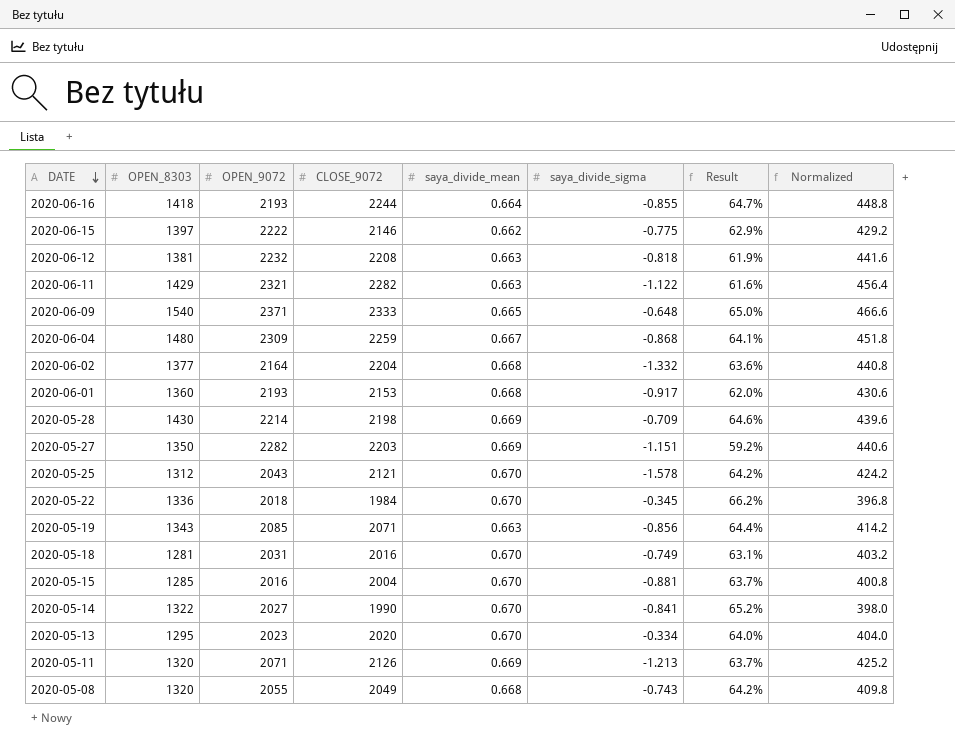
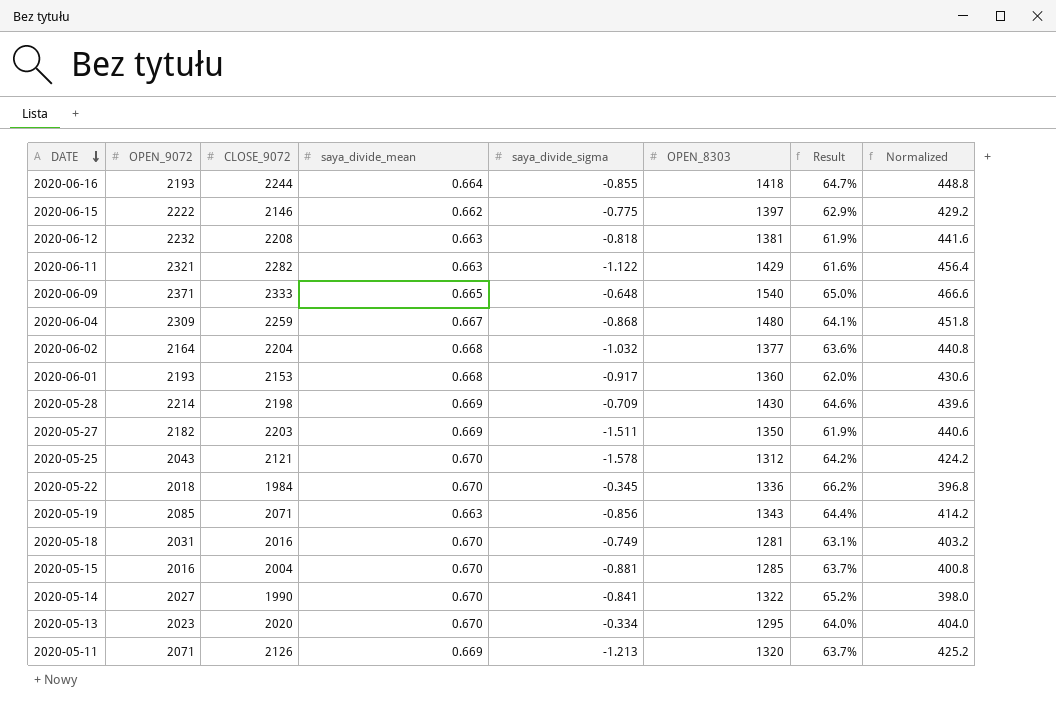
column OPEN_8303 | position: 2 -> 6
row 2020-05-08: 1320 | 2055 | 2049 | 0.668 | -0.743 | 64.2% | 409.8 -> none
2020-06-02 | saya_divide_sigma: -1.332 -> -1.032
2020-05-27 | OPEN_9072: 2282 -> 2182
2020-05-27 | saya_divide_sigma: -1.151 -> -1.511
2020-05-27 | Result: 59.2% -> 61.9%

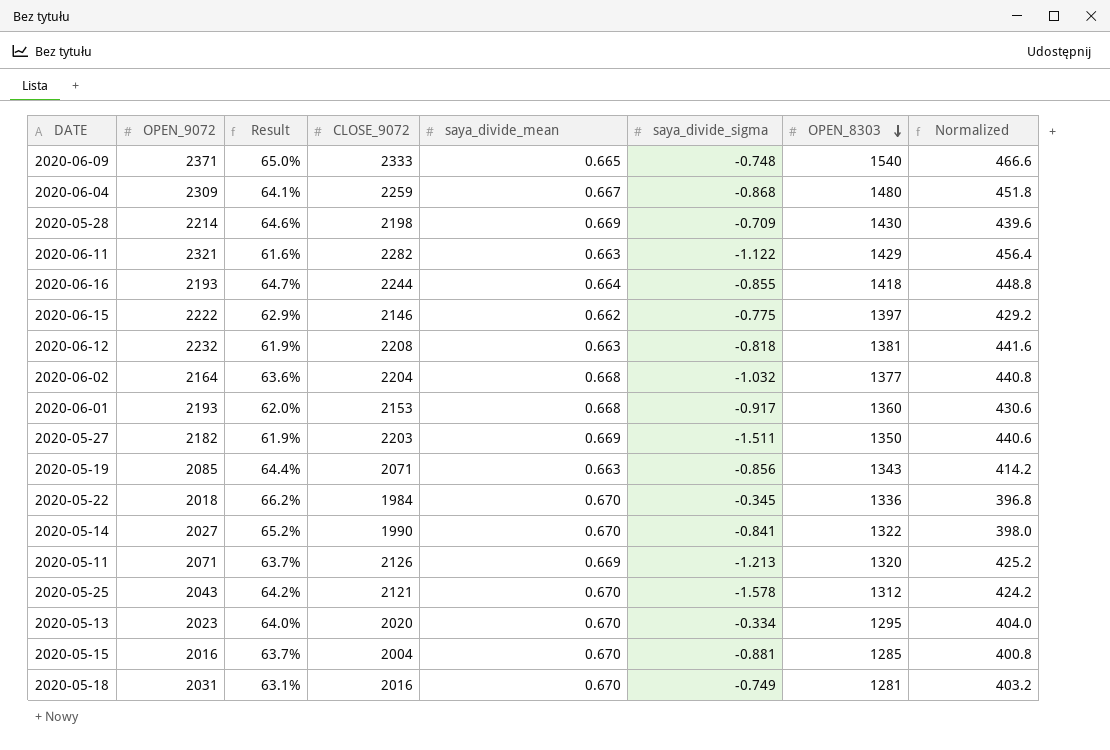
row order: DATE descending -> OPEN_8303 descending
column Result | position: 7 -> 3
2020-06-09 | saya_divide_sigma: -0.648 -> -0.748

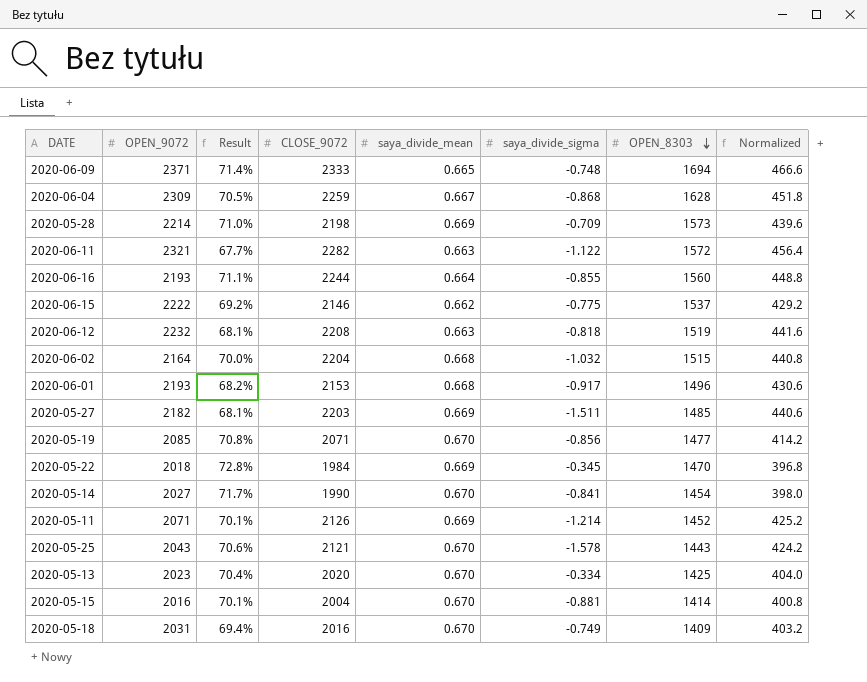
2020-06-09 | Result: 65.0% -> 71.4%
2020-06-09 | OPEN_8303: 1540 -> 1694
2020-06-04 | Result: 64.1% -> 70.5%
2020-06-04 | OPEN_8303: 1480 -> 1628
2020-05-28 | Result: 64.6% -> 71.0%
2020-05-28 | OPEN_8303: 1430 -> 1573
2020-06-11 | Result: 61.6% -> 67.7%
2020-06-11 | OPEN_8303: 1429 -> 1572
2020-06-16 | Result: 64.7% -> 71.1%
2020-06-16 | OPEN_8303: 1418 -> 1560
2020-06-15 | Result: 62.9% -> 69.2%
2020-06-15 | OPEN_8303: 1397 -> 1537
2020-06-12 | Result: 61.9% -> 68.1%
2020-06-12 | OPEN_8303: 1381 -> 1519
2020-06-02 | Result: 63.6% -> 70.0%
2020-06-02 | OPEN_8303: 1377 -> 1515
2020-06-01 | Result: 62.0% -> 68.2%
2020-06-01 | OPEN_8303: 1360 -> 1496
2020-05-27 | Result: 61.9% -> 68.1%
2020-05-27 | OPEN_8303: 1350 -> 1485
2020-05-19 | Result: 64.4% -> 70.8%
2020-05-19 | saya_divide_mean: 0.663 -> 0.670
2020-05-19 | OPEN_8303: 1343 -> 1477
2020-05-22 | Result: 66.2% -> 72.8%
2020-05-22 | saya_divide_mean: 0.670 -> 0.669
2020-05-22 | OPEN_8303: 1336 -> 1470
2020-05-14 | Result: 65.2% -> 71.7%
2020-05-14 | OPEN_8303: 1322 -> 1454
2020-05-11 | Result: 63.7% -> 70.1%
2020-05-11 | saya_divide_sigma: -1.213 -> -1.214
2020-05-11 | OPEN_8303: 1320 -> 1452
2020-05-25 | Result: 64.2% -> 70.6%
2020-05-25 | OPEN_8303: 1312 -> 1443
2020-05-13 | Result: 64.0% -> 70.4%
2020-05-13 | OPEN_8303: 1295 -> 1425
2020-05-15 | Result: 63.7% -> 70.1%
2020-05-15 | OPEN_8303: 1285 -> 1414
2020-05-18 | Result: 63.1% -> 69.4%
2020-05-18 | OPEN_8303: 1281 -> 1409

